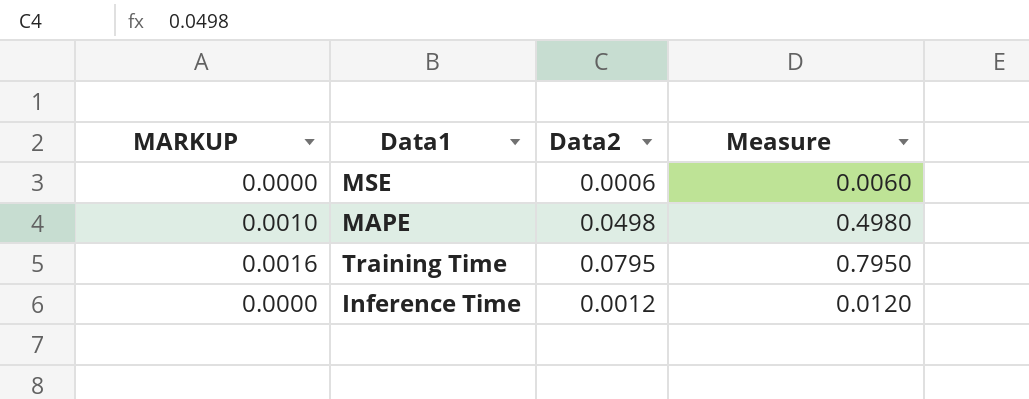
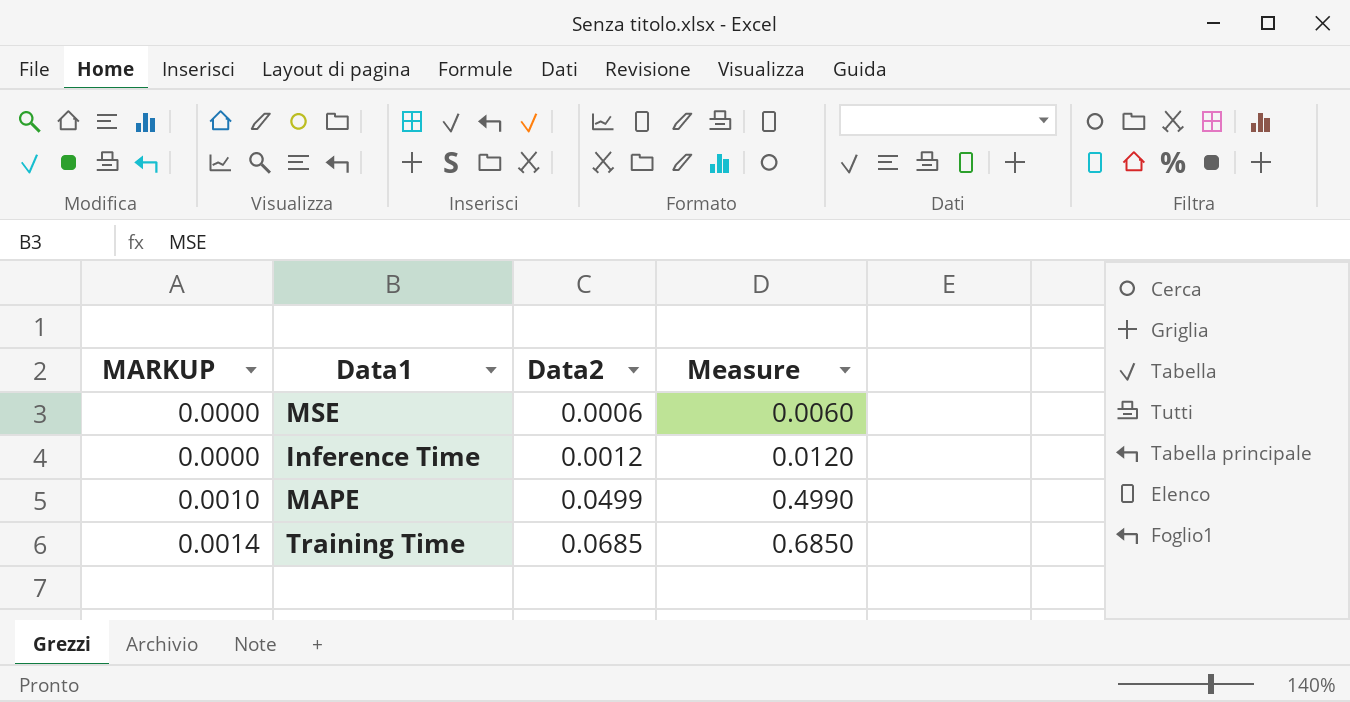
row order: none -> MARKUP ascending
MAPE | Data2: 0.0498 -> 0.0499
MAPE | Measure: 0.4980 -> 0.4990
Training Time | MARKUP: 0.0016 -> 0.0014
Training Time | Data2: 0.0795 -> 0.0685
Training Time | Measure: 0.7950 -> 0.6850

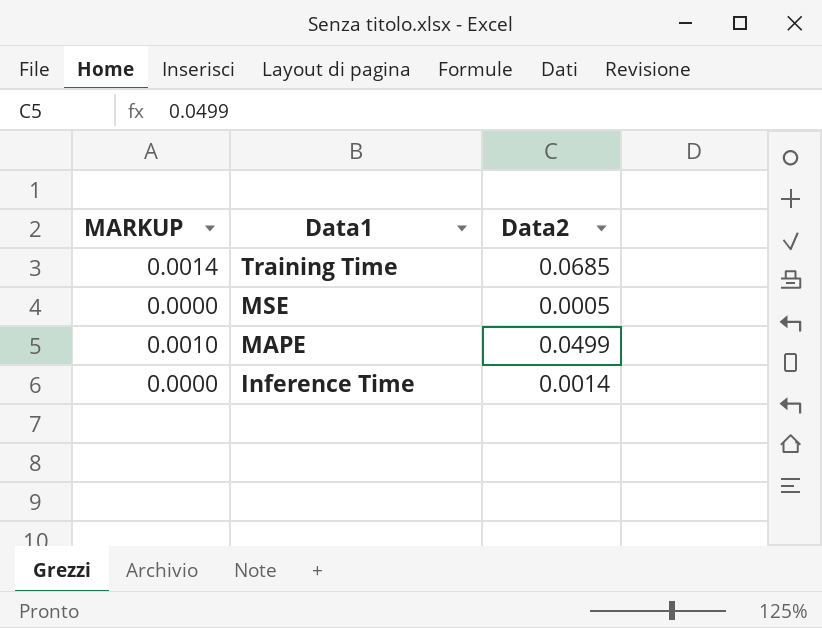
row order: MARKUP ascending -> Data1 descending
column Measure | formula: [Data2] * 10 -> none
MSE | Data2: 0.0006 -> 0.0005
Inference Time | Data2: 0.0012 -> 0.0014

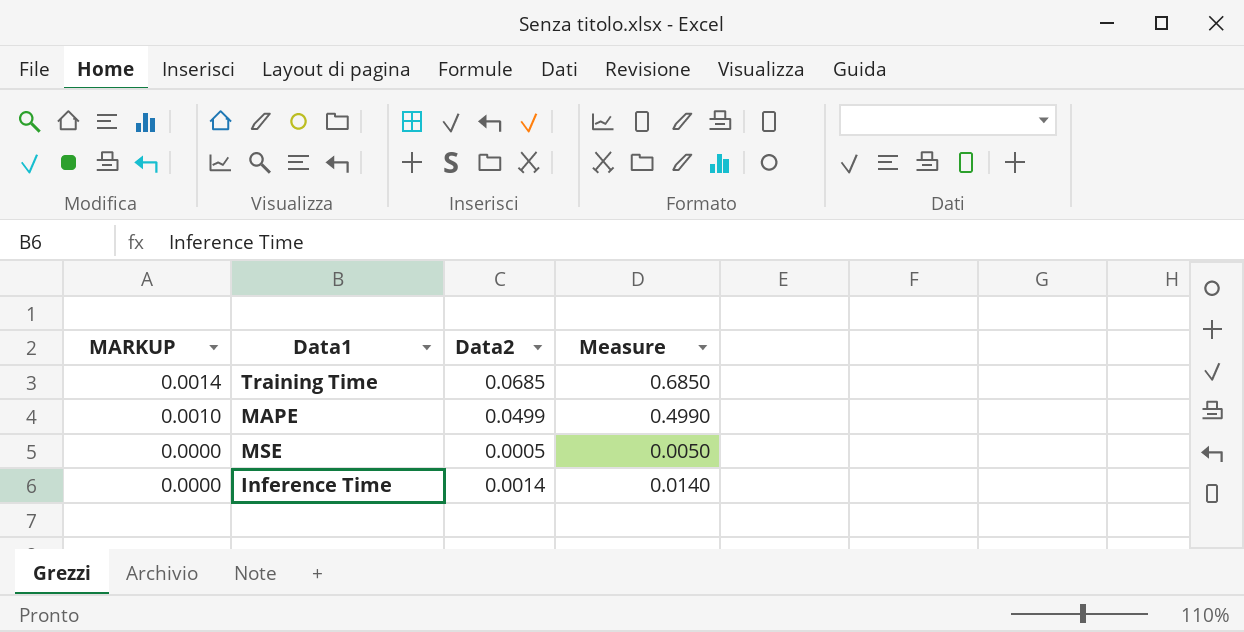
row order: Data1 descending -> MARKUP descending
column Measure | formula: none -> [Data2] * 10

